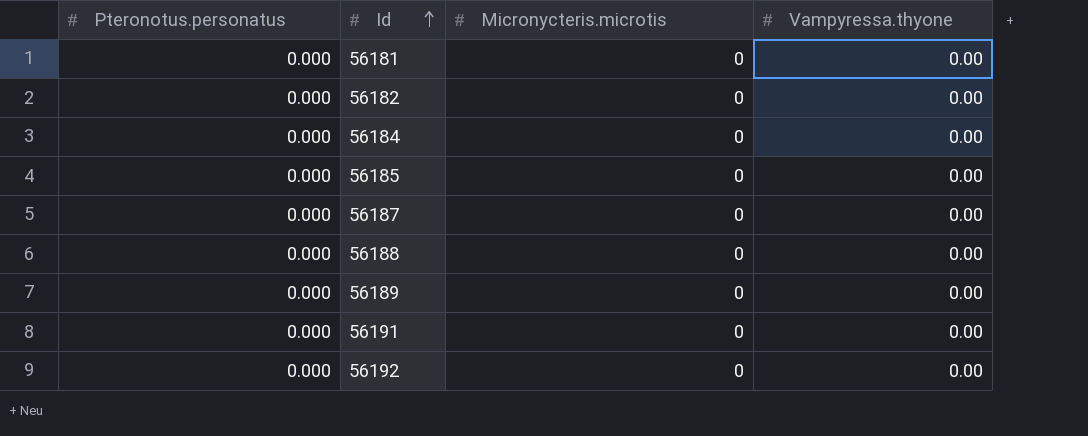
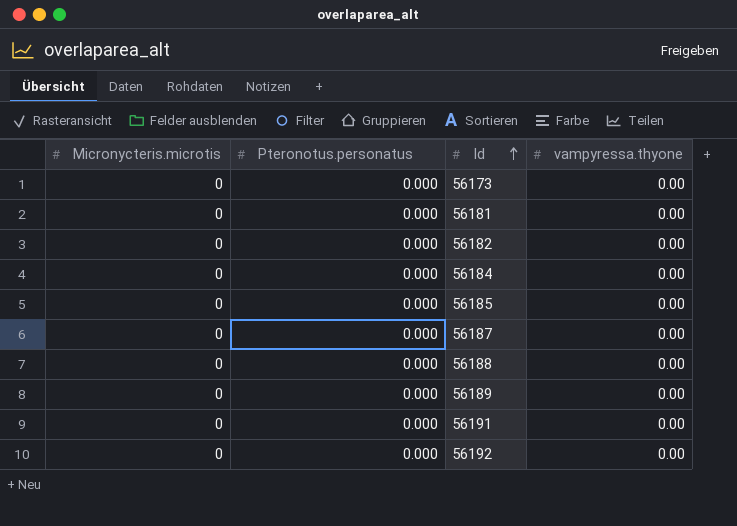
column Micronycteris.microtis | position: 3 -> 1
column name: Vampyressa.thyone -> vampyressa.thyone
row 56173: none -> 0 | 0.000 | 0.00

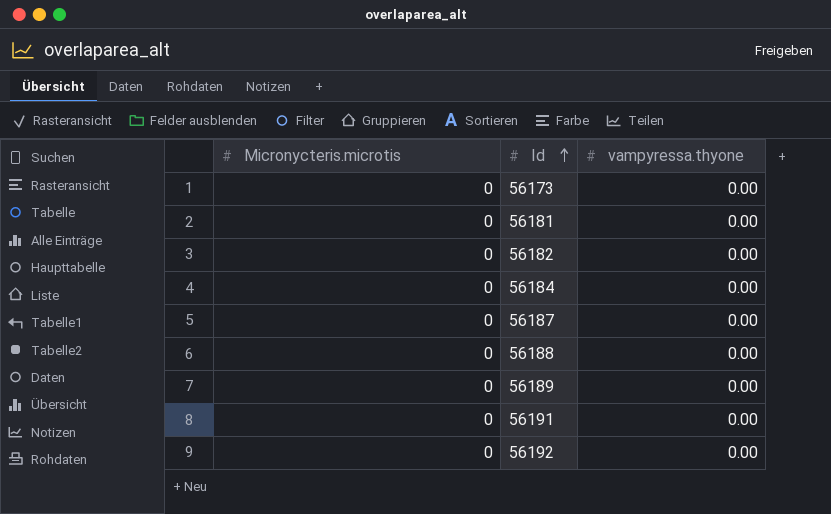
column Pteronotus.personatus | position: 2 -> none
row 56185: 0 | 0.000 | 0.00 -> none

